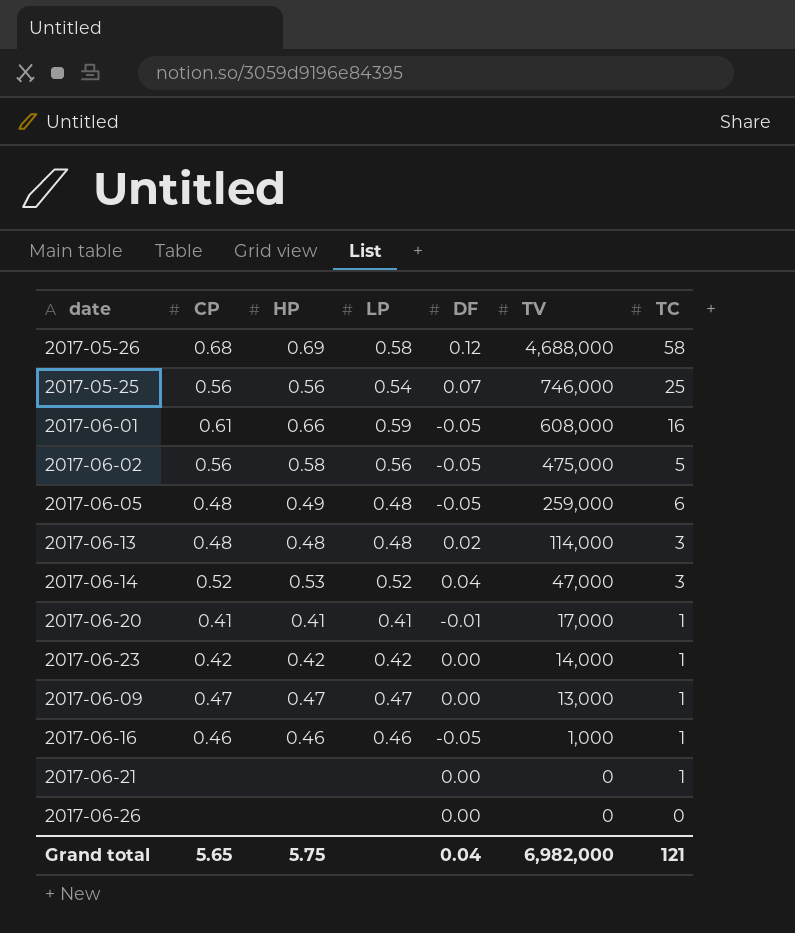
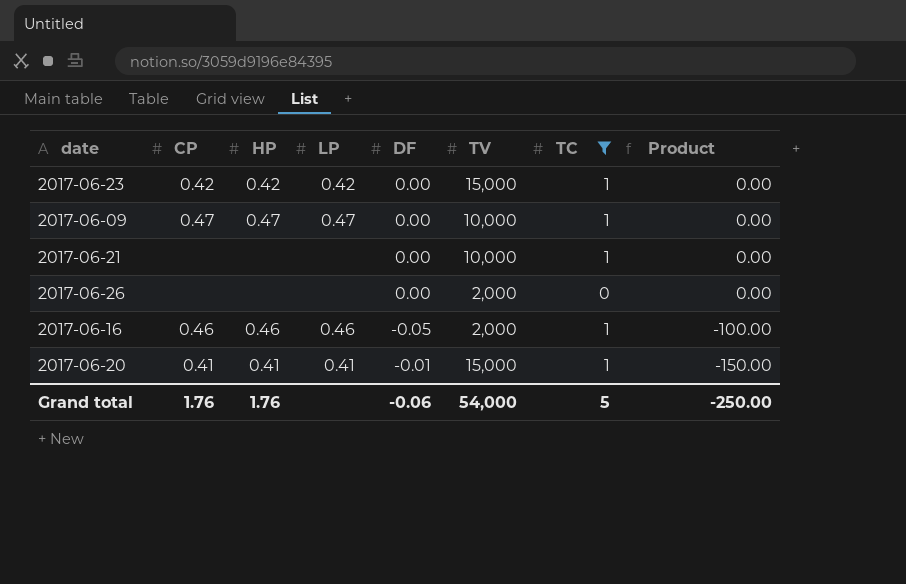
filter: none -> TC <= 1
row order: TV descending -> Product descending
column Product | formula: none -> [DF] * [TV]
2017-06-23 | TV: 14,000 -> 15,000
2017-06-09 | TV: 13,000 -> 10,000
2017-06-21 | TV: 0 -> 10,000
2017-06-26 | TV: 0 -> 2,000
2017-06-16 | TV: 1,000 -> 2,000
2017-06-20 | TV: 17,000 -> 15,000
Grand total | CP: 5.65 -> 1.76
Grand total | HP: 5.75 -> 1.76
Grand total | DF: 0.04 -> -0.06
Grand total | TV: 6,982,000 -> 54,000
Grand total | TC: 121 -> 5

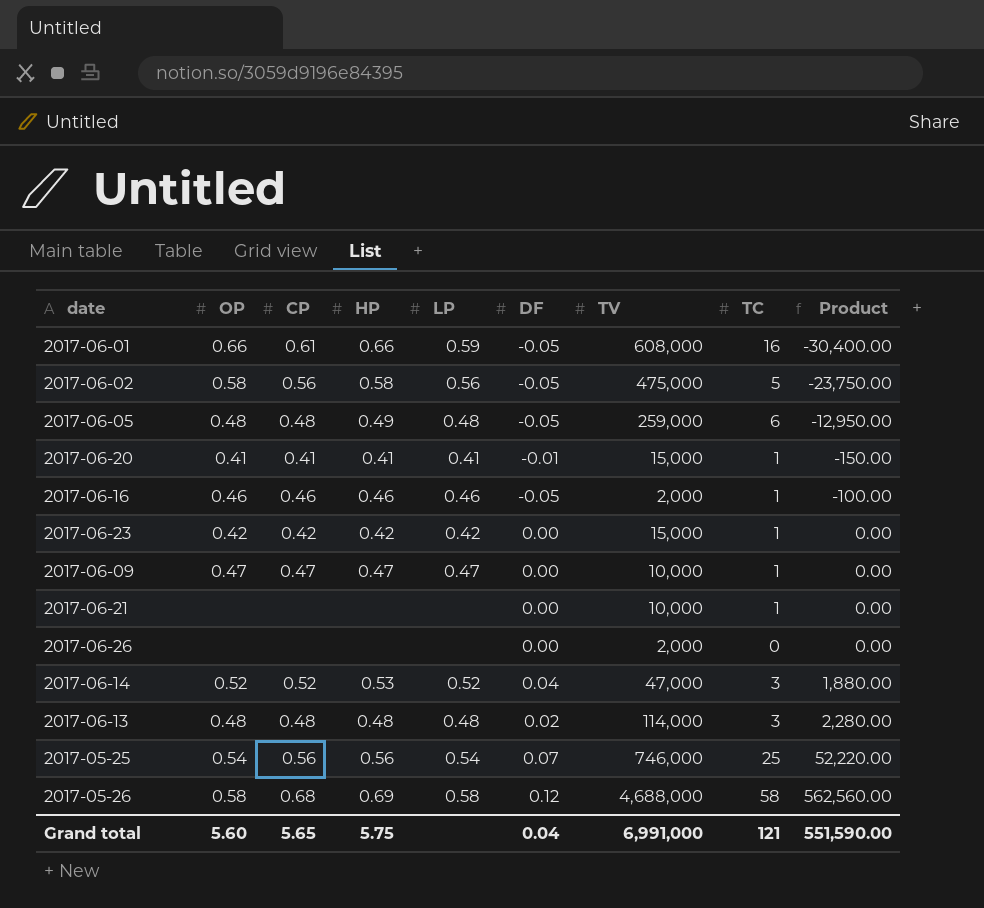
filter: TC <= 1 -> none
row order: Product descending -> Product ascending
column OP | position: none -> 2
Grand total | CP: 1.76 -> 5.65
Grand total | HP: 1.76 -> 5.75
Grand total | DF: -0.06 -> 0.04
Grand total | TV: 54,000 -> 6,991,000
Grand total | TC: 5 -> 121
Grand total | Product: -250.00 -> 551,590.00

